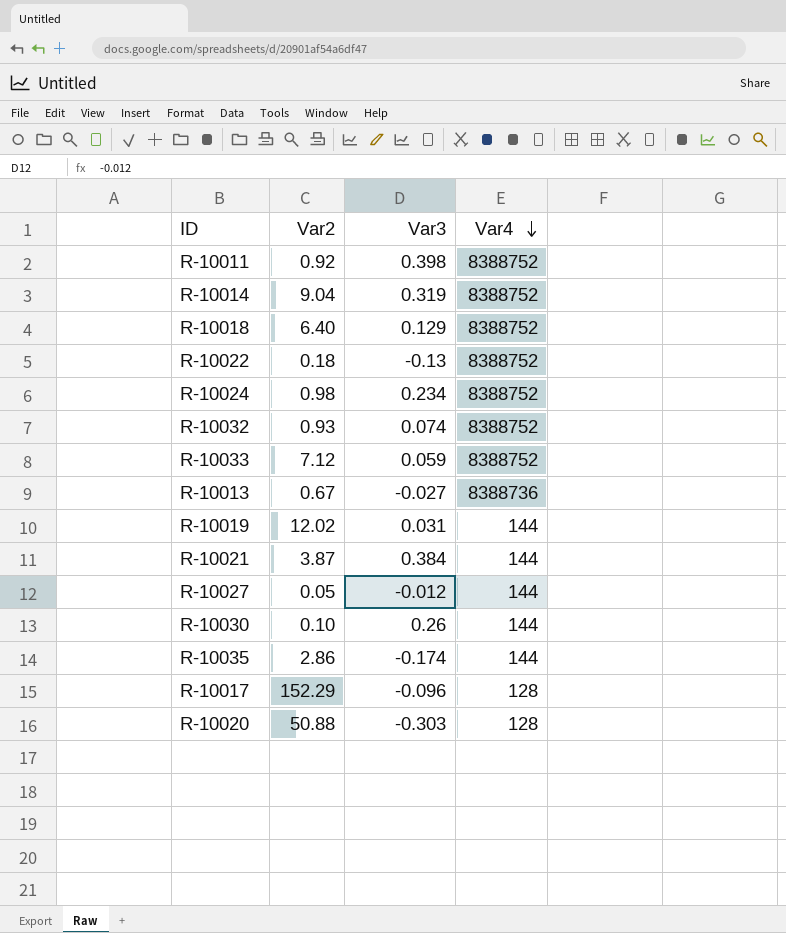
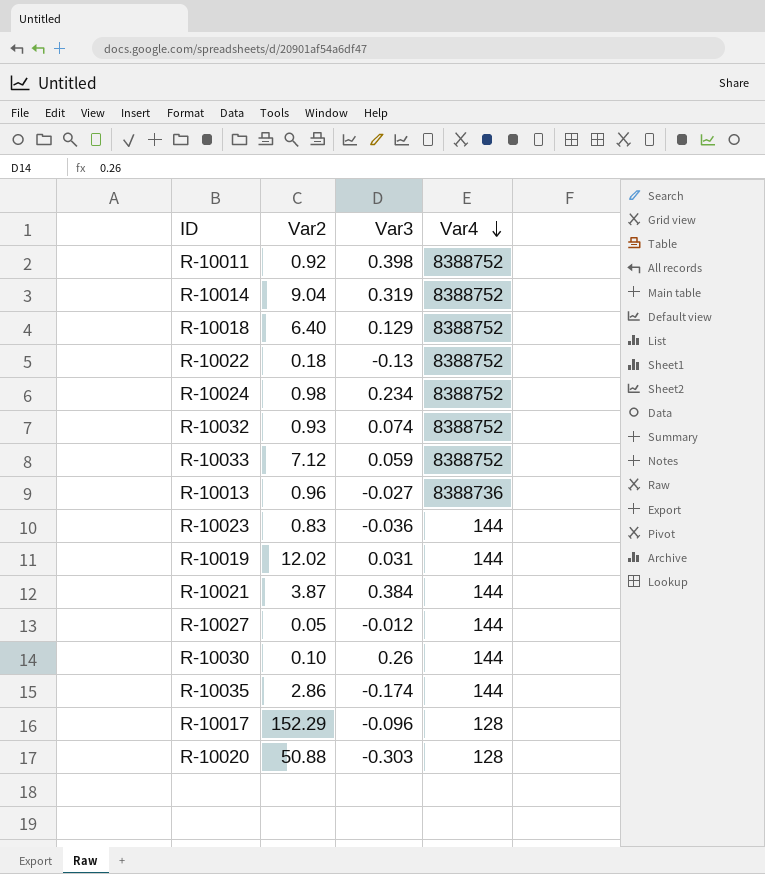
R-10013 | Var2: 0.67 -> 0.96
row R-10023: none -> 0.83 | -0.036 | 144

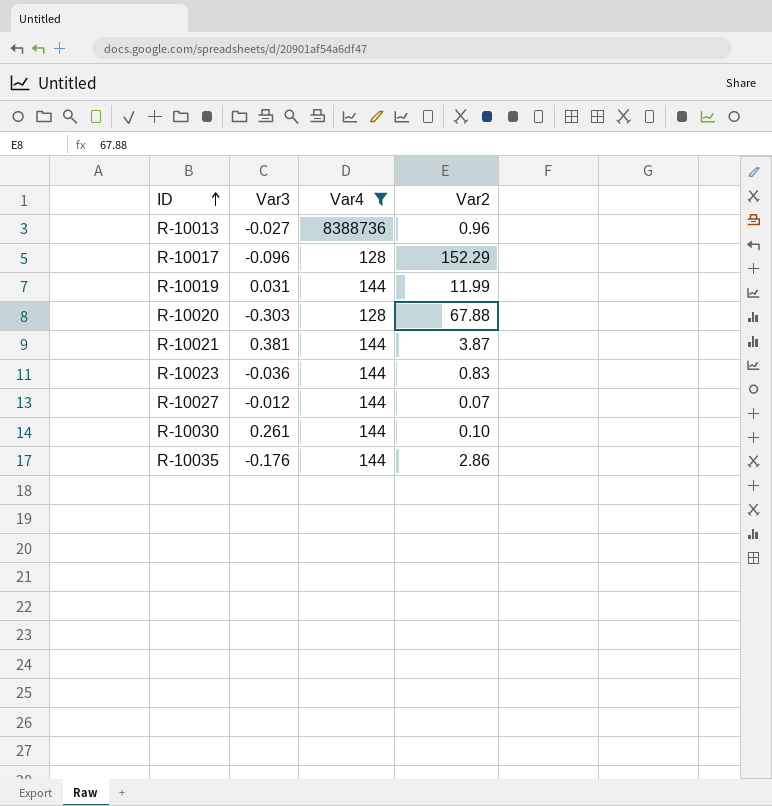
filter: none -> Var4 != 8388752
row order: Var4 descending -> ID ascending
column Var2 | position: 2 -> 4
R-10019 | Var2: 12.02 -> 11.99
R-10020 | Var2: 50.88 -> 67.88
R-10021 | Var3: 0.384 -> 0.381
R-10027 | Var2: 0.05 -> 0.07
R-10030 | Var3: 0.26 -> 0.261
R-10035 | Var3: -0.174 -> -0.176

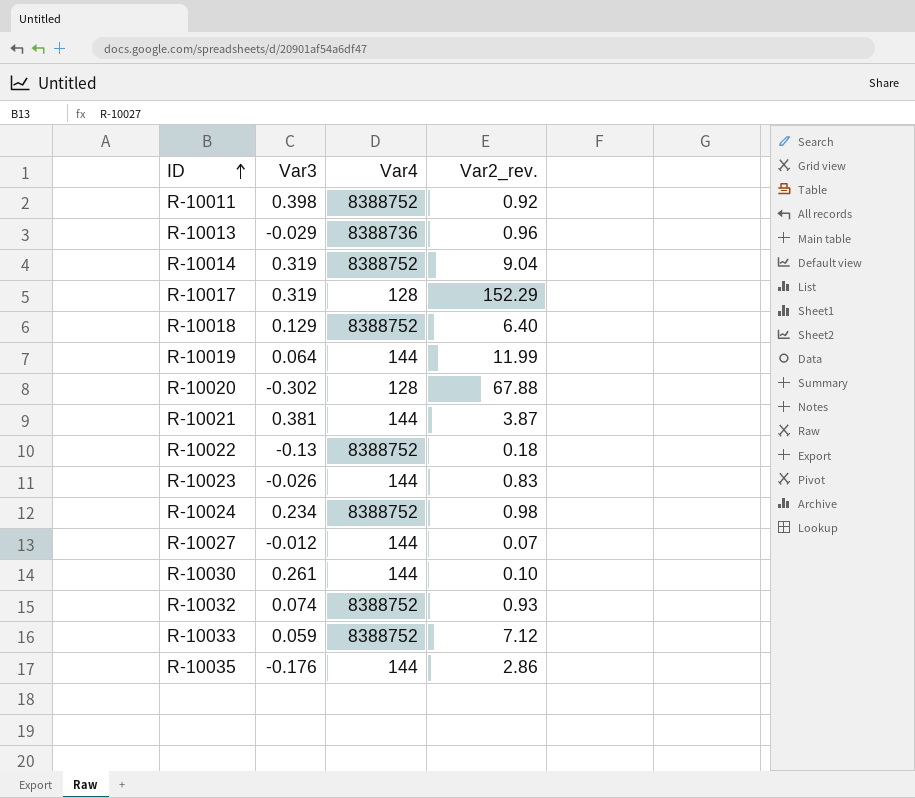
filter: Var4 != 8388752 -> none
column name: Var2 -> Var2_rev.
R-10013 | Var3: -0.027 -> -0.029
R-10017 | Var3: -0.096 -> 0.319
R-10019 | Var3: 0.031 -> 0.064
R-10020 | Var3: -0.303 -> -0.302
R-10023 | Var3: -0.036 -> -0.026

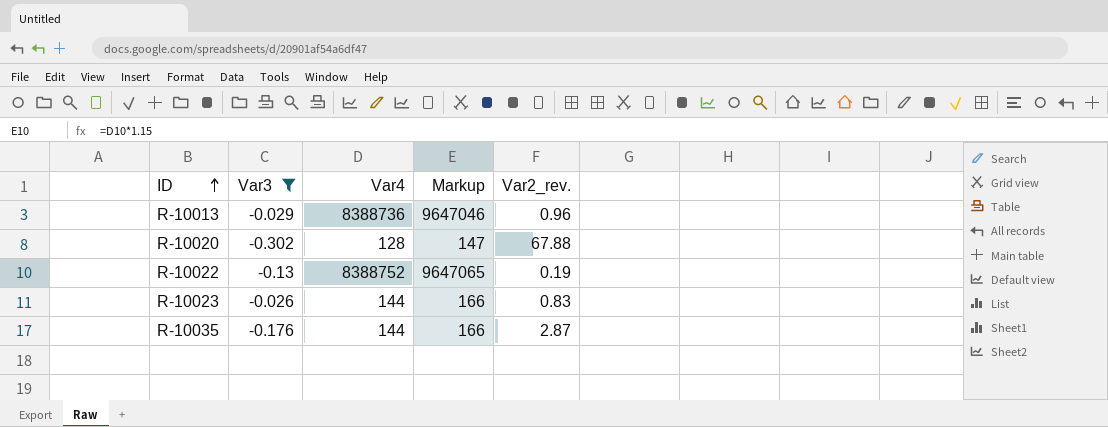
filter: none -> Var3 <= -0.026
column Markup | formula: none -> [Var4] * 1.15
R-10022 | Var2_rev.: 0.18 -> 0.19
R-10035 | Var2_rev.: 2.86 -> 2.87

